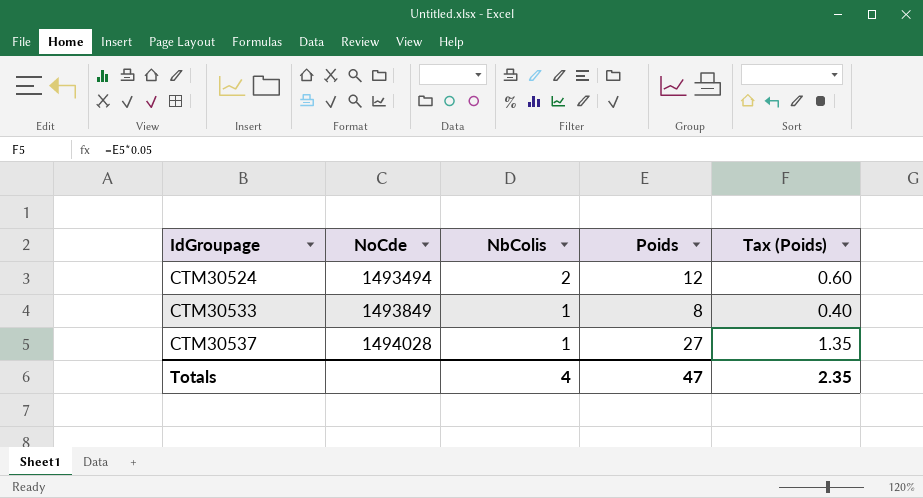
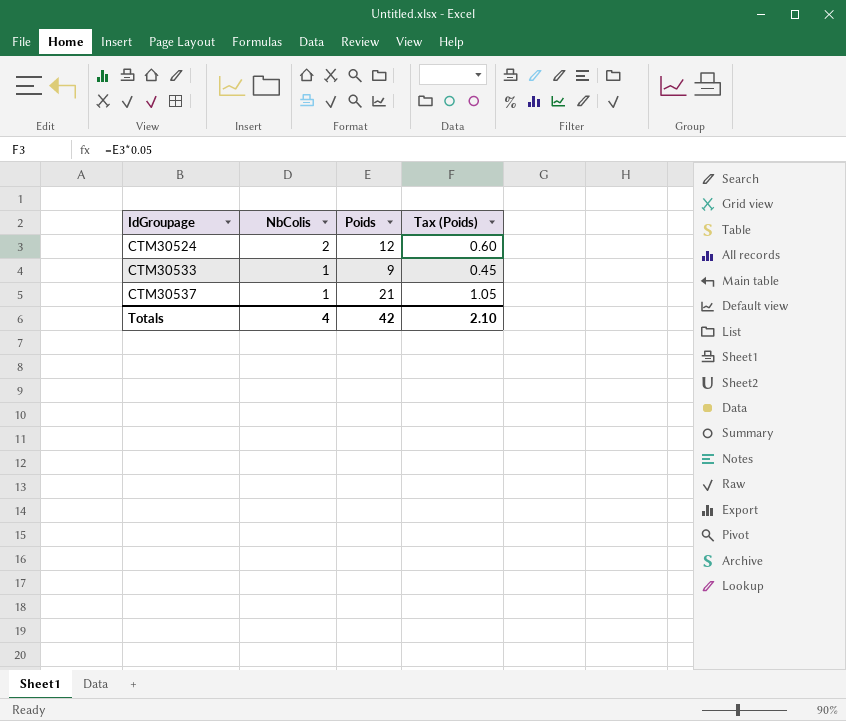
column NoCde | position: 2 -> none
CTM30533 | Poids: 8 -> 9
CTM30533 | Tax (Poids): 0.40 -> 0.45
CTM30537 | Poids: 27 -> 21
CTM30537 | Tax (Poids): 1.35 -> 1.05
Totals | Poids: 47 -> 42
Totals | Tax (Poids): 2.35 -> 2.10

